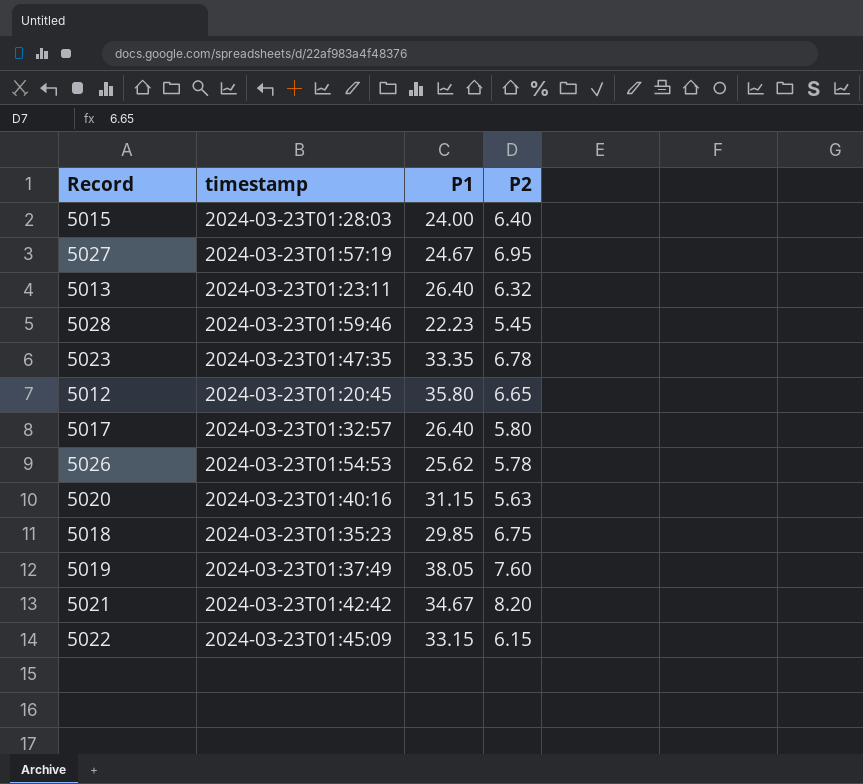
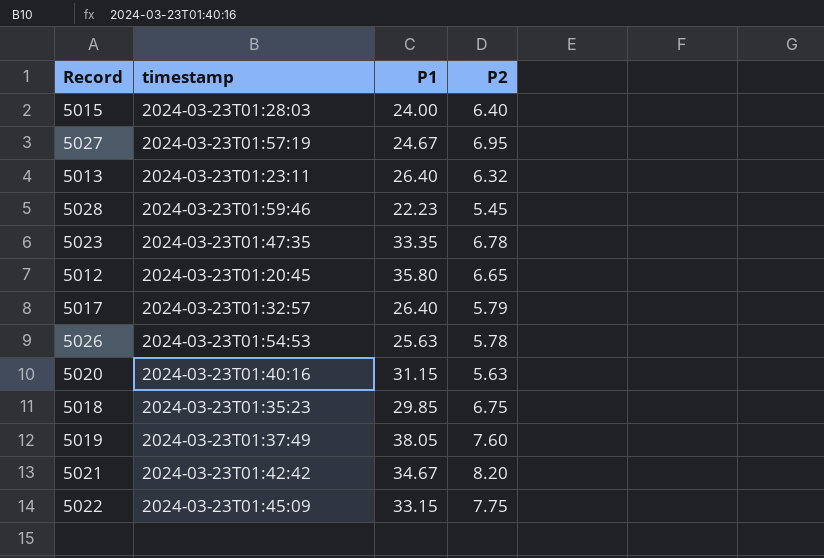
5017 | P2: 5.80 -> 5.79
5026 | P1: 25.62 -> 25.63
5022 | P2: 6.15 -> 7.75

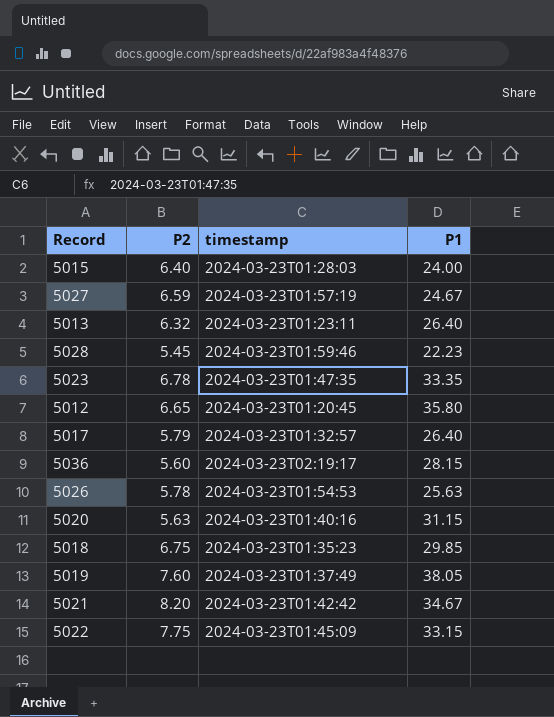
column P2 | position: 4 -> 2
5027 | P2: 6.95 -> 6.59
row 5036: none -> 5.60 | 2024-03-23T02:19:17 | 28.15

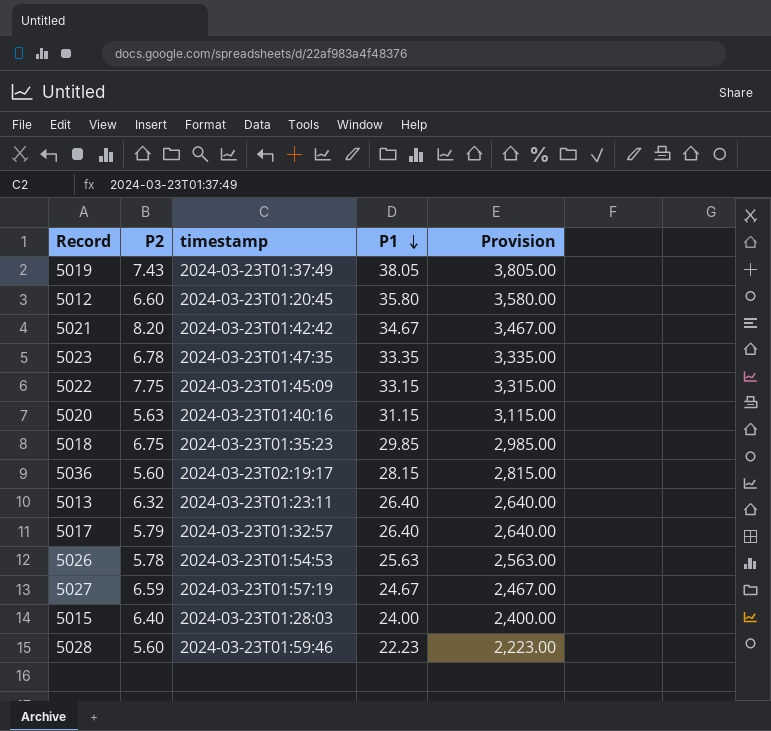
row order: none -> P1 descending
column Provision | formula: none -> [P1] * 100
5019 | P2: 7.60 -> 7.43
5012 | P2: 6.65 -> 6.60
5028 | P2: 5.45 -> 5.60

